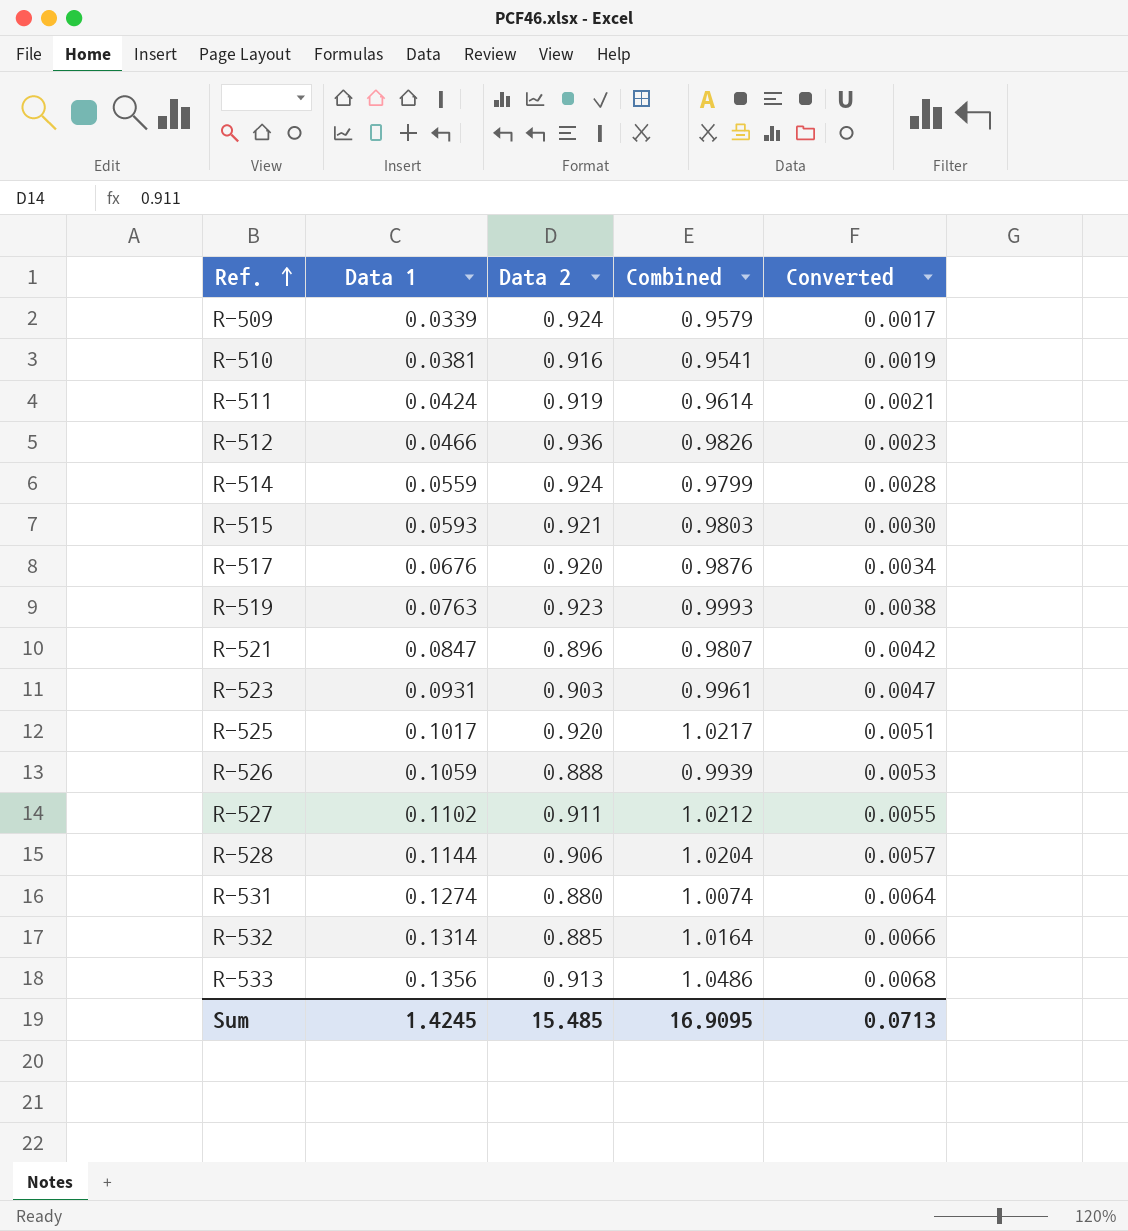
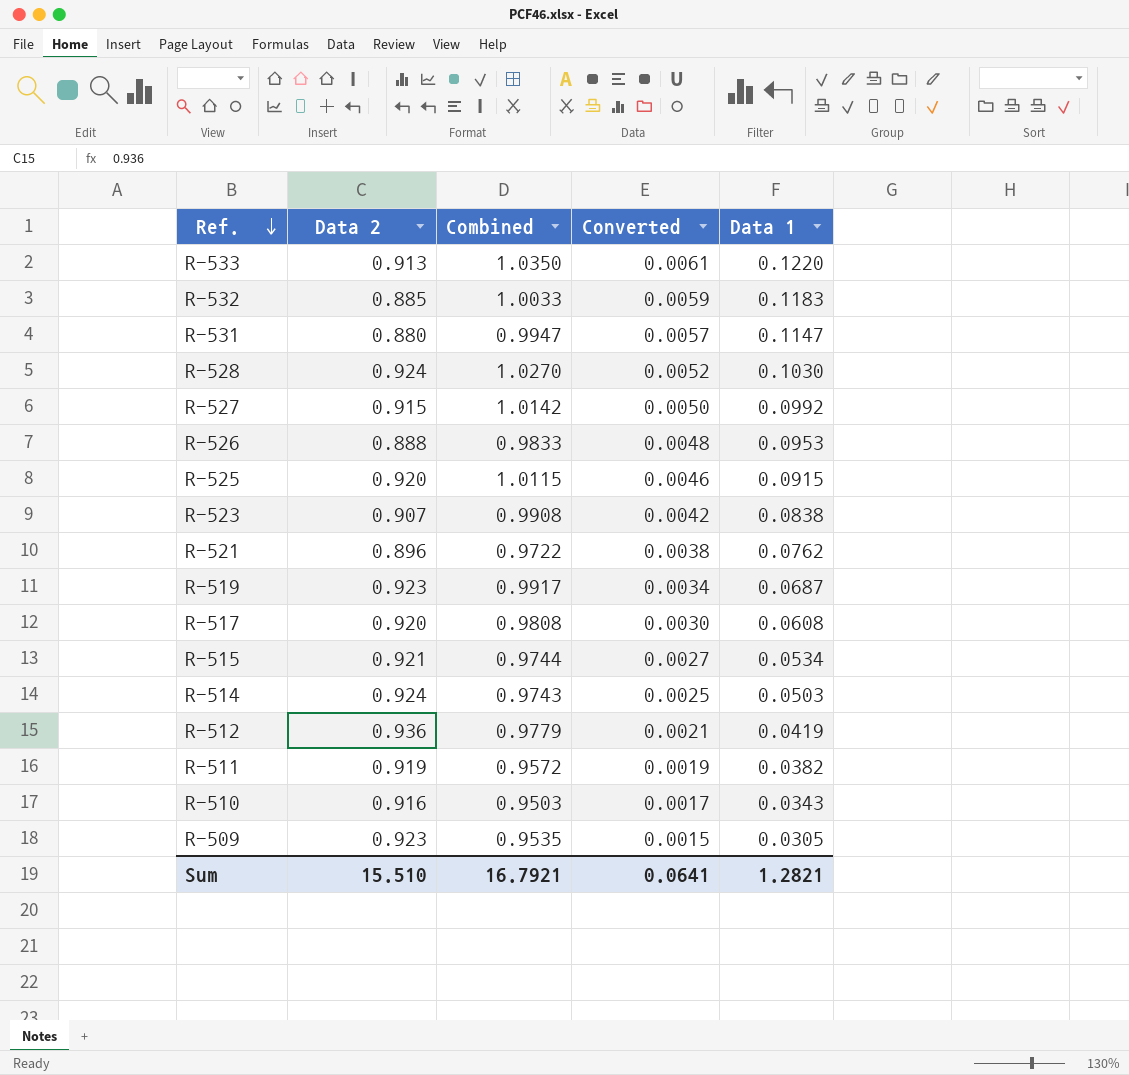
row order: Ref. ascending -> Ref. descending
column Data 1 | position: 2 -> 5
R-533 | Combined: 1.0486 -> 1.0350
R-533 | Converted: 0.0068 -> 0.0061
R-533 | Data 1: 0.1356 -> 0.1220
R-532 | Combined: 1.0164 -> 1.0033
R-532 | Converted: 0.0066 -> 0.0059
R-532 | Data 1: 0.1314 -> 0.1183
R-531 | Combined: 1.0074 -> 0.9947
R-531 | Converted: 0.0064 -> 0.0057
R-531 | Data 1: 0.1274 -> 0.1147
R-528 | Data 2: 0.906 -> 0.924
R-528 | Combined: 1.0204 -> 1.0270
R-528 | Converted: 0.0057 -> 0.0052
R-528 | Data 1: 0.1144 -> 0.1030
R-527 | Data 2: 0.911 -> 0.915
R-527 | Combined: 1.0212 -> 1.0142
R-527 | Converted: 0.0055 -> 0.0050
R-527 | Data 1: 0.1102 -> 0.0992
R-526 | Combined: 0.9939 -> 0.9833
R-526 | Converted: 0.0053 -> 0.0048
R-526 | Data 1: 0.1059 -> 0.0953
R-525 | Combined: 1.0217 -> 1.0115
R-525 | Converted: 0.0051 -> 0.0046
R-525 | Data 1: 0.1017 -> 0.0915
R-523 | Data 2: 0.903 -> 0.907
R-523 | Combined: 0.9961 -> 0.9908
R-523 | Converted: 0.0047 -> 0.0042
R-523 | Data 1: 0.0931 -> 0.0838
R-521 | Combined: 0.9807 -> 0.9722
R-521 | Converted: 0.0042 -> 0.0038
R-521 | Data 1: 0.0847 -> 0.0762
R-519 | Combined: 0.9993 -> 0.9917
R-519 | Converted: 0.0038 -> 0.0034
R-519 | Data 1: 0.0763 -> 0.0687
R-517 | Combined: 0.9876 -> 0.9808
R-517 | Converted: 0.0034 -> 0.0030
R-517 | Data 1: 0.0676 -> 0.0608
R-515 | Combined: 0.9803 -> 0.9744
R-515 | Converted: 0.0030 -> 0.0027
R-515 | Data 1: 0.0593 -> 0.0534
R-514 | Combined: 0.9799 -> 0.9743
R-514 | Converted: 0.0028 -> 0.0025
R-514 | Data 1: 0.0559 -> 0.0503
R-512 | Combined: 0.9826 -> 0.9779
R-512 | Converted: 0.0023 -> 0.0021
R-512 | Data 1: 0.0466 -> 0.0419
R-511 | Combined: 0.9614 -> 0.9572
R-511 | Converted: 0.0021 -> 0.0019
R-511 | Data 1: 0.0424 -> 0.0382
R-510 | Combined: 0.9541 -> 0.9503
R-510 | Converted: 0.0019 -> 0.0017
R-510 | Data 1: 0.0381 -> 0.0343
R-509 | Data 2: 0.924 -> 0.923
R-509 | Combined: 0.9579 -> 0.9535
R-509 | Converted: 0.0017 -> 0.0015
R-509 | Data 1: 0.0339 -> 0.0305
Sum | Data 2: 15.485 -> 15.510
Sum | Combined: 16.9095 -> 16.7921
Sum | Converted: 0.0713 -> 0.0641
Sum | Data 1: 1.4245 -> 1.2821

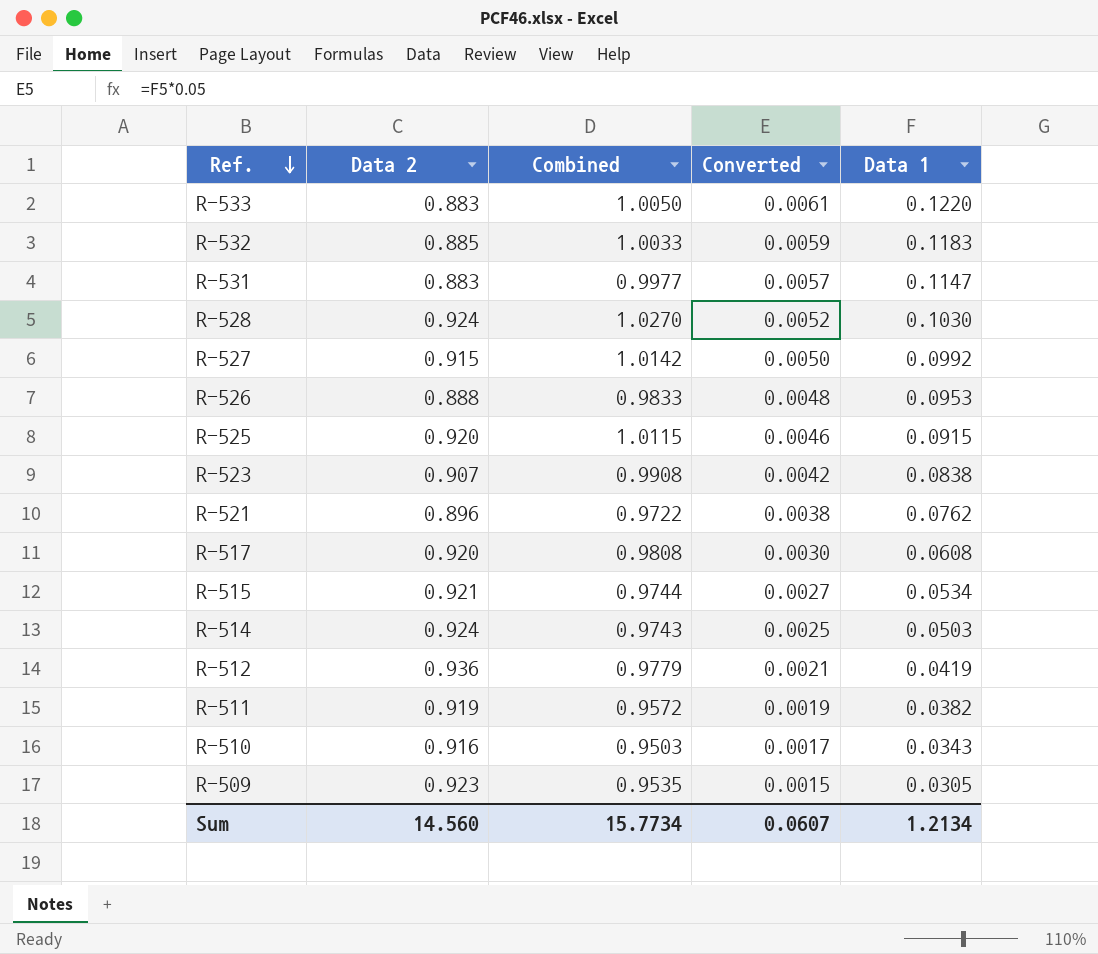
row R-519: 0.923 | 0.9917 | 0.0034 | 0.0687 -> none
R-533 | Data 2: 0.913 -> 0.883
R-533 | Combined: 1.0350 -> 1.0050
R-531 | Data 2: 0.880 -> 0.883
R-531 | Combined: 0.9947 -> 0.9977
Sum | Data 2: 15.510 -> 14.560
Sum | Combined: 16.7921 -> 15.7734
Sum | Converted: 0.0641 -> 0.0607
Sum | Data 1: 1.2821 -> 1.2134

